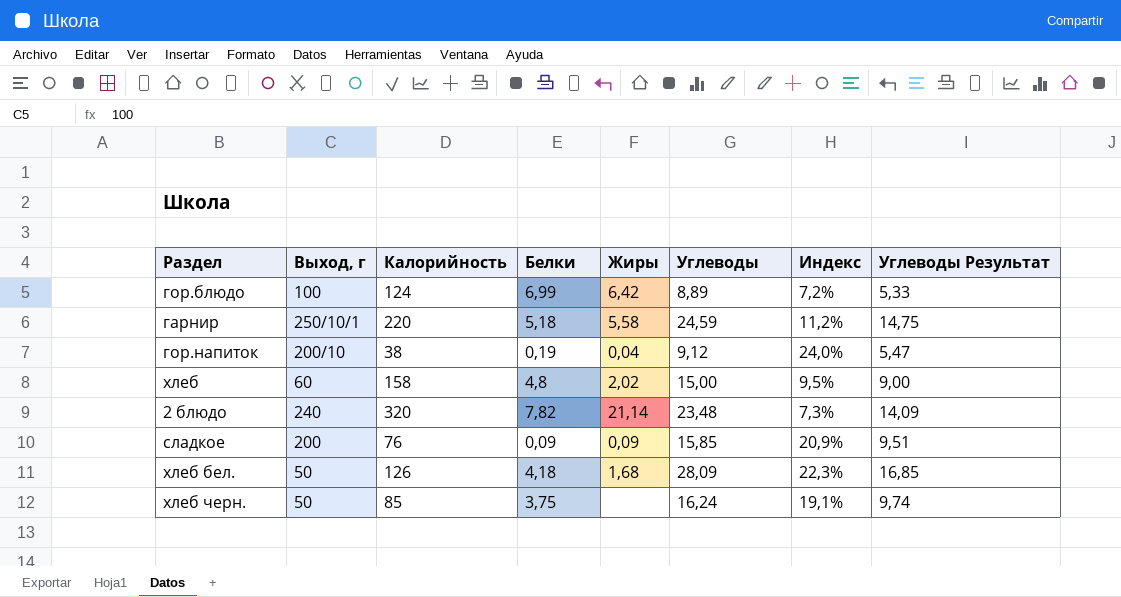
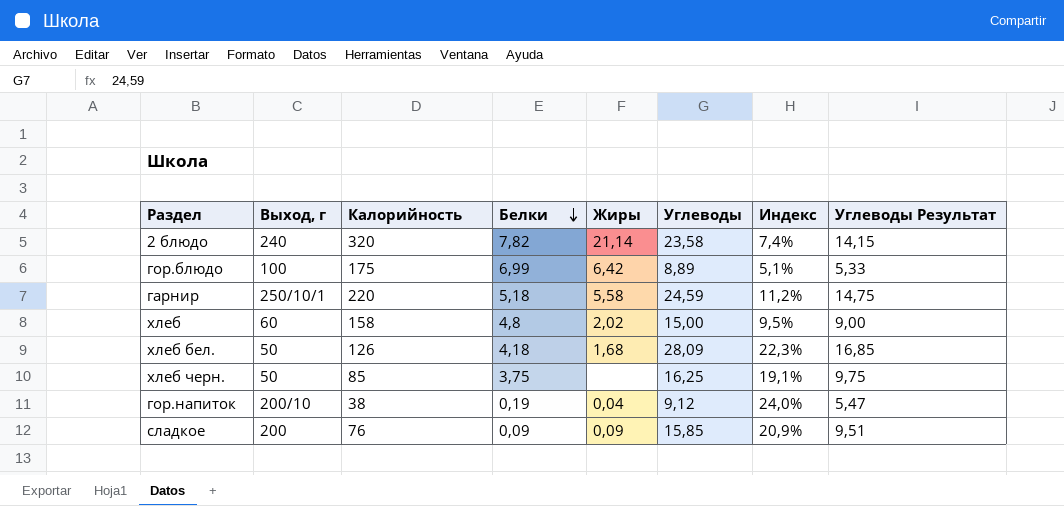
row order: none -> Белки descending
2 блюдо | Углеводы: 23,48 -> 23,58
2 блюдо | Индекс: 7,3% -> 7,4%
2 блюдо | Углеводы Результат: 14,09 -> 14,15
гор.блюдо | Калорийность: 124 -> 175
гор.блюдо | Индекс: 7,2% -> 5,1%
хлеб черн. | Углеводы: 16,24 -> 16,25
хлеб черн. | Углеводы Результат: 9,74 -> 9,75

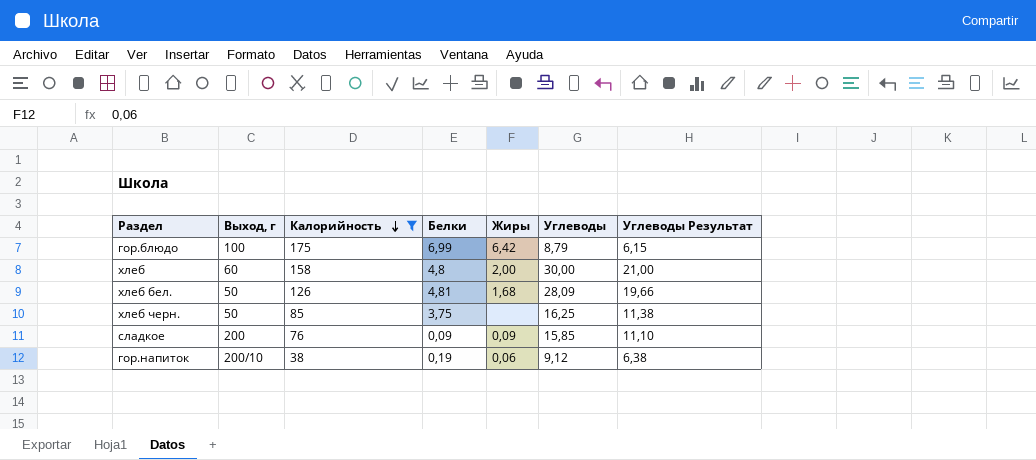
filter: none -> Калорийность <= 175
row order: Белки descending -> Калорийность descending
column Индекс | formula: [Углеводы] / [Калорийность] -> none
column Углеводы Результат | formula: [Углеводы] * 0,6 -> [Углеводы] * 0,7
гор.блюдо | Углеводы: 8,89 -> 8,79
хлеб | Жиры: 2,02 -> 2,00
хлеб | Углеводы: 15,00 -> 30,00
хлеб бел. | Белки: 4,18 -> 4,81
гор.напиток | Жиры: 0,04 -> 0,06

